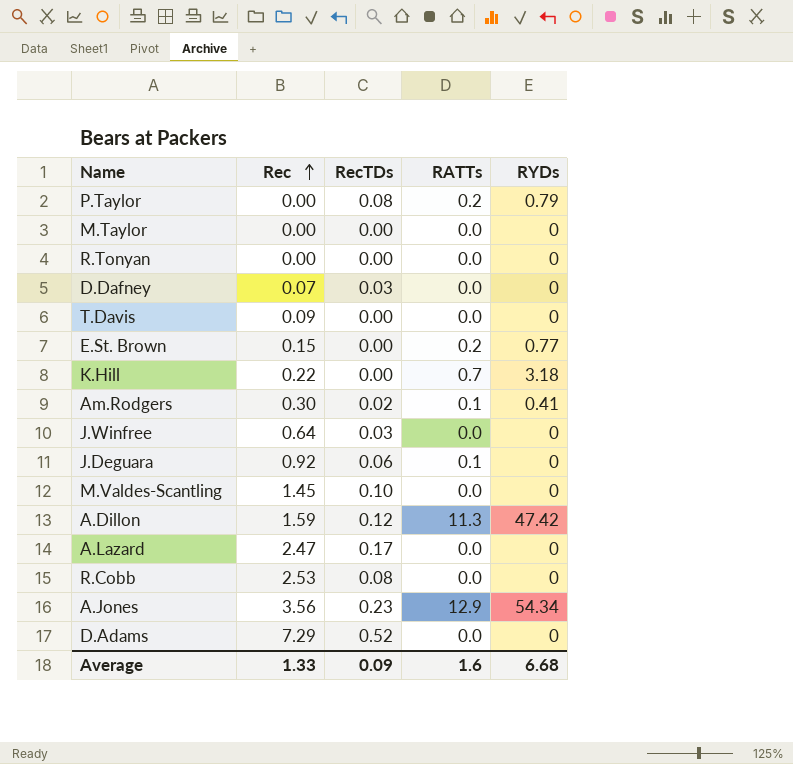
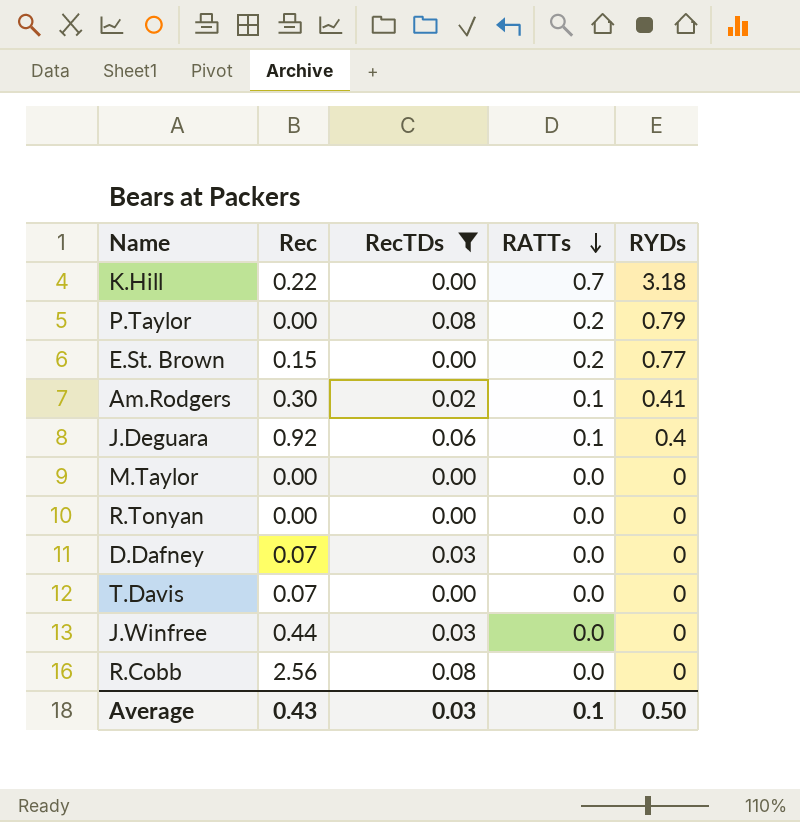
filter: none -> RecTDs <= 0.08
row order: Rec ascending -> RATTs descending
J.Deguara | RYDs: 0 -> 0.4
T.Davis | Rec: 0.09 -> 0.07
J.Winfree | Rec: 0.64 -> 0.44
R.Cobb | Rec: 2.53 -> 2.56
Average | Rec: 1.33 -> 0.43
Average | RecTDs: 0.09 -> 0.03
Average | RATTs: 1.6 -> 0.1
Average | RYDs: 6.68 -> 0.50

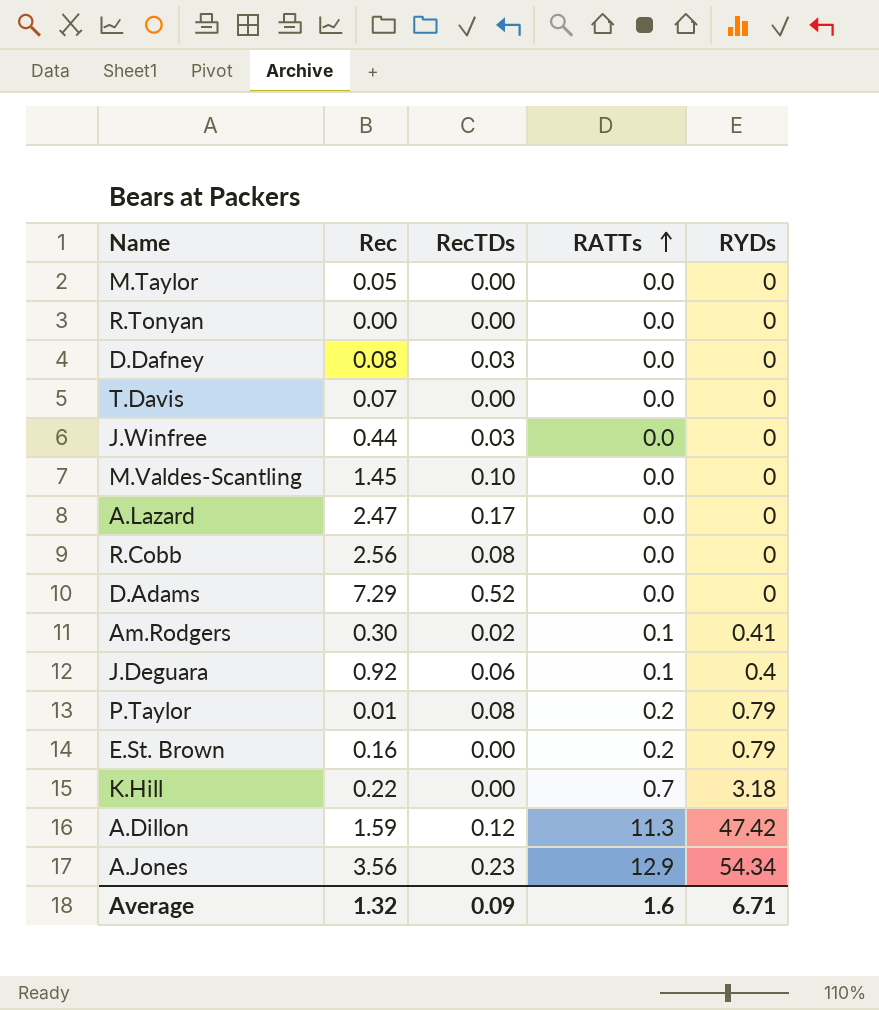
filter: RecTDs <= 0.08 -> none
row order: RATTs descending -> RATTs ascending
M.Taylor | Rec: 0.00 -> 0.05
D.Dafney | Rec: 0.07 -> 0.08
P.Taylor | Rec: 0.00 -> 0.01
E.St. Brown | Rec: 0.15 -> 0.16
E.St. Brown | RYDs: 0.77 -> 0.79
Average | Rec: 0.43 -> 1.32
Average | RecTDs: 0.03 -> 0.09
Average | RATTs: 0.1 -> 1.6
Average | RYDs: 0.50 -> 6.71

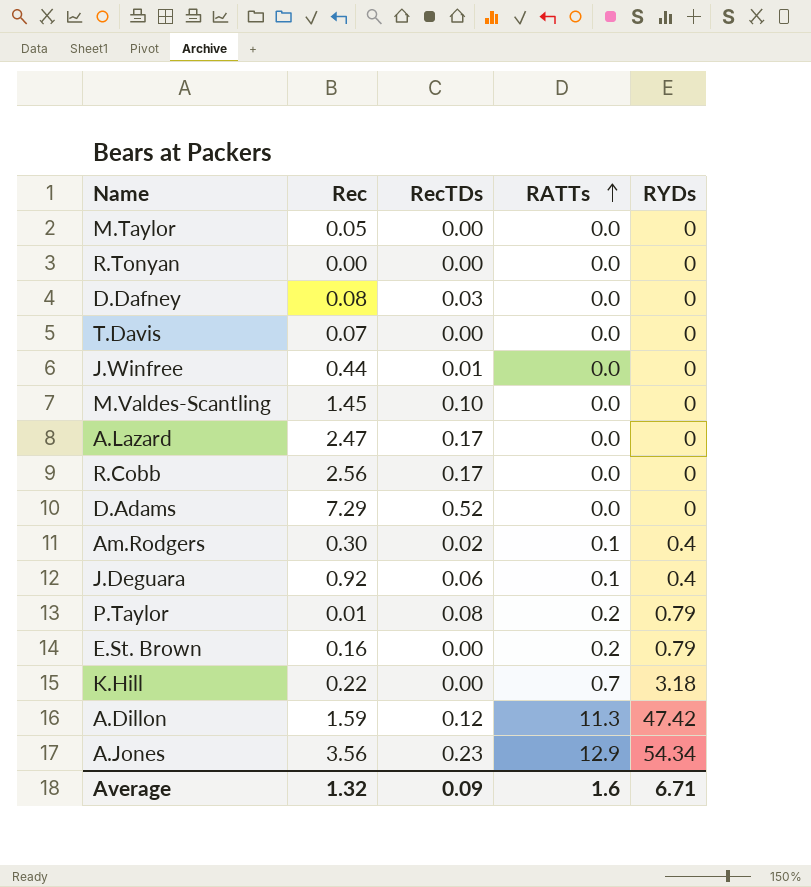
J.Winfree | RecTDs: 0.03 -> 0.01
R.Cobb | RecTDs: 0.08 -> 0.17
Am.Rodgers | RYDs: 0.41 -> 0.4

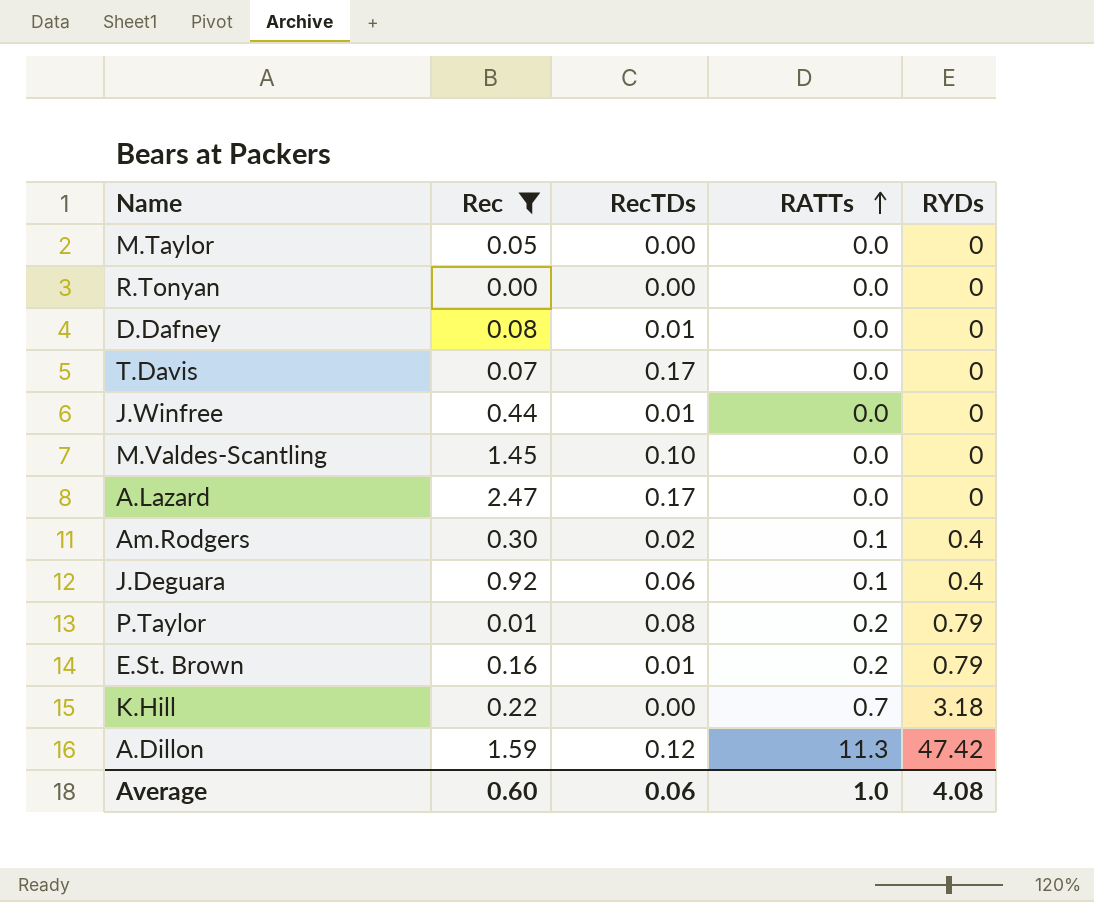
filter: none -> Rec <= 2.47
D.Dafney | RecTDs: 0.03 -> 0.01
T.Davis | RecTDs: 0.00 -> 0.17
E.St. Brown | RecTDs: 0.00 -> 0.01
Average | Rec: 1.32 -> 0.60
Average | RecTDs: 0.09 -> 0.06
Average | RATTs: 1.6 -> 1.0
Average | RYDs: 6.71 -> 4.08

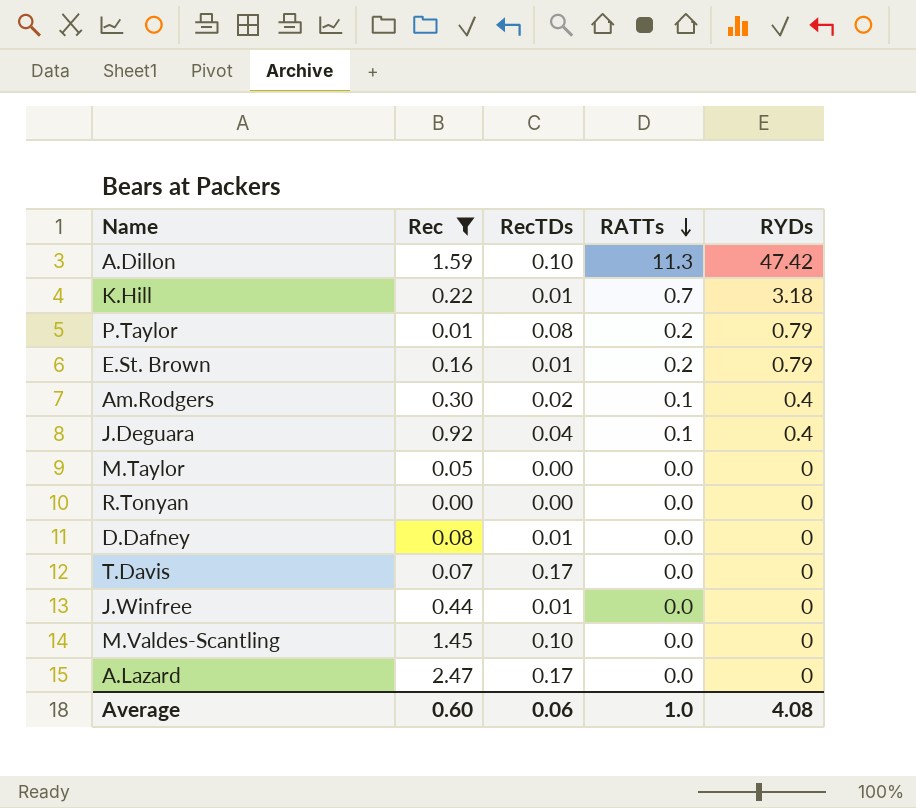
row order: RATTs ascending -> RATTs descending
A.Dillon | RecTDs: 0.12 -> 0.10
K.Hill | RecTDs: 0.00 -> 0.01
J.Deguara | RecTDs: 0.06 -> 0.04

